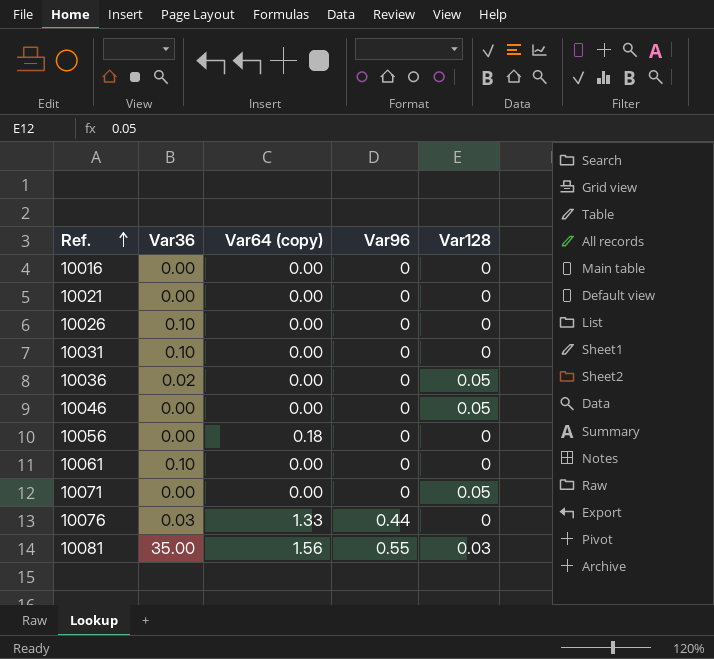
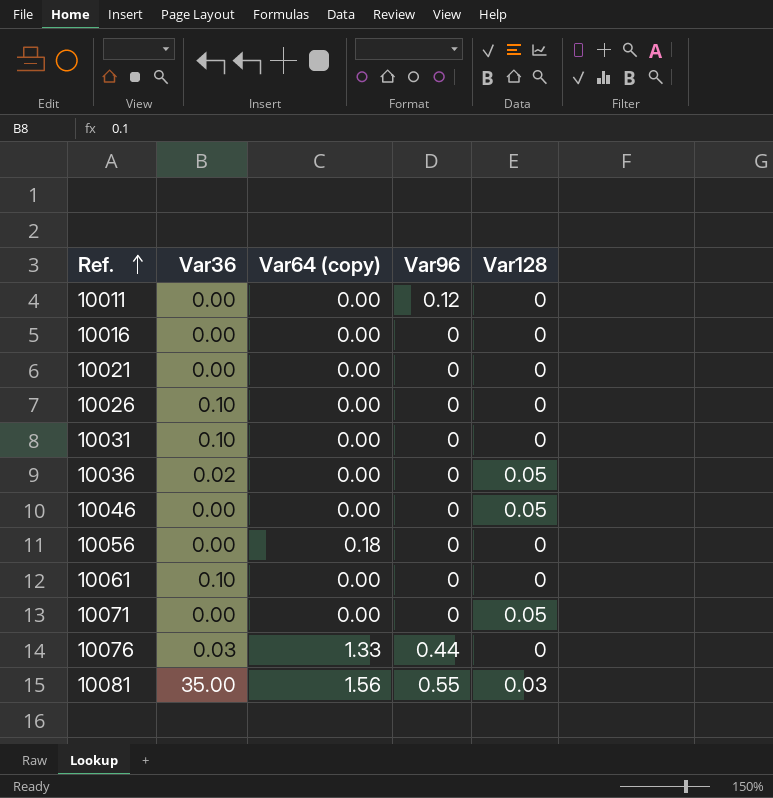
row 10011: none -> 0.00 | 0.00 | 0.12 | 0

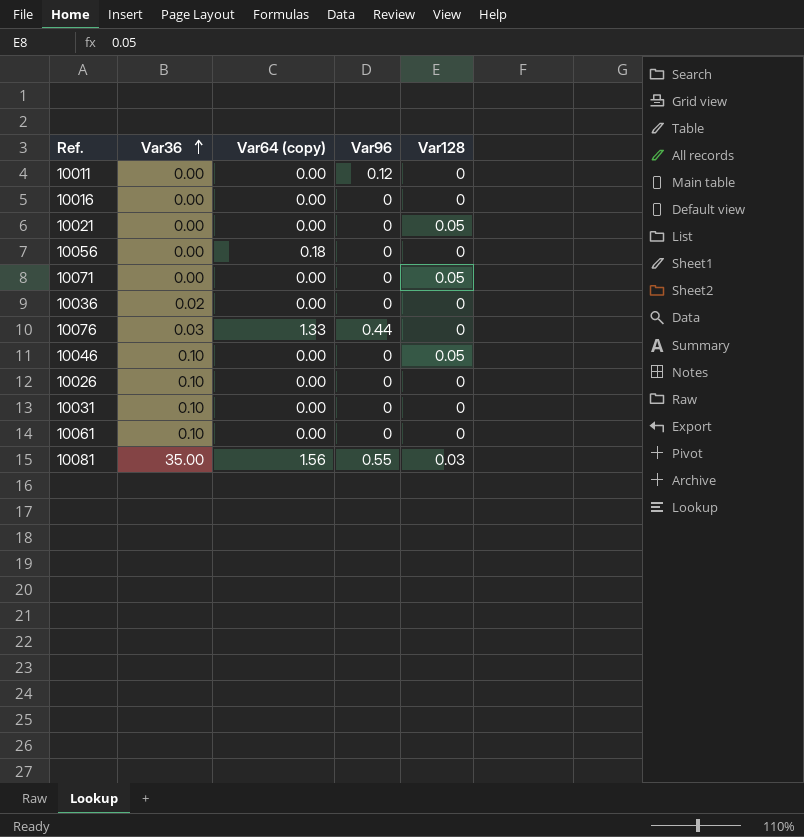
row order: Ref. ascending -> Var36 ascending
10021 | Var128: 0 -> 0.05
10036 | Var128: 0.05 -> 0
10046 | Var36: 0.00 -> 0.10

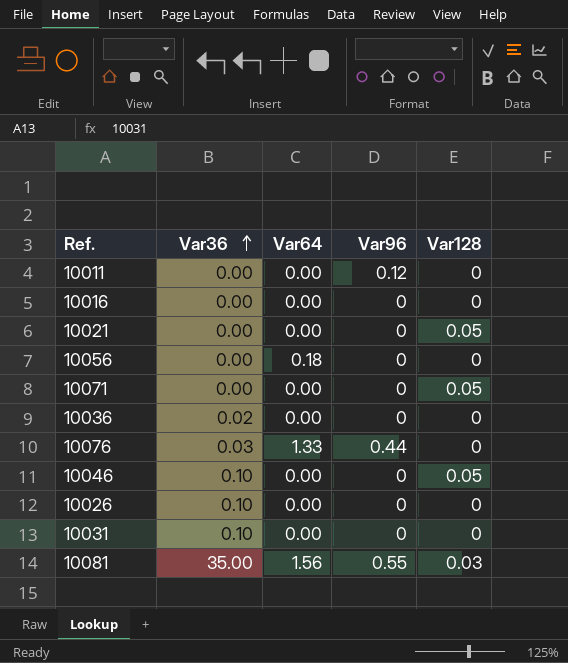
column name: Var64 (copy) -> Var64
row 10061: 0.10 | 0.00 | 0 | 0 -> none

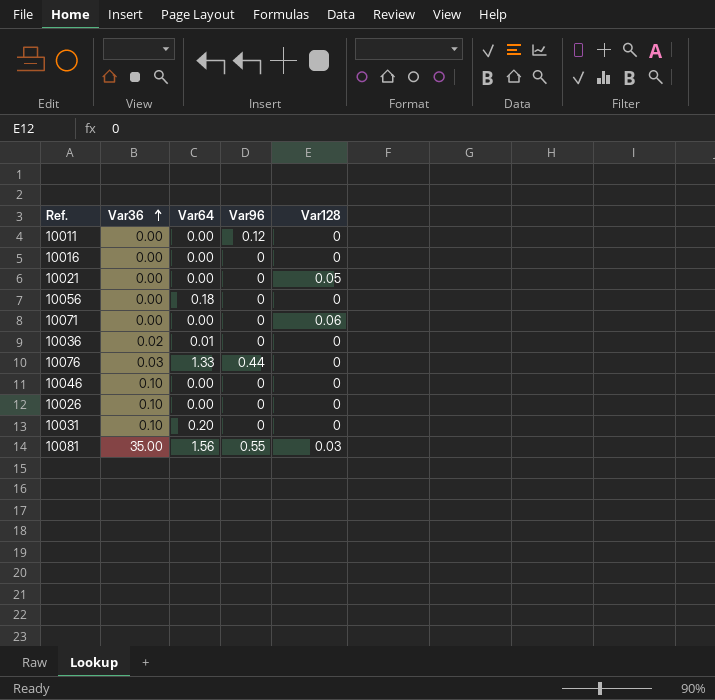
10071 | Var128: 0.05 -> 0.06
10036 | Var64: 0.00 -> 0.01
10046 | Var128: 0.05 -> 0
10031 | Var64: 0.00 -> 0.20

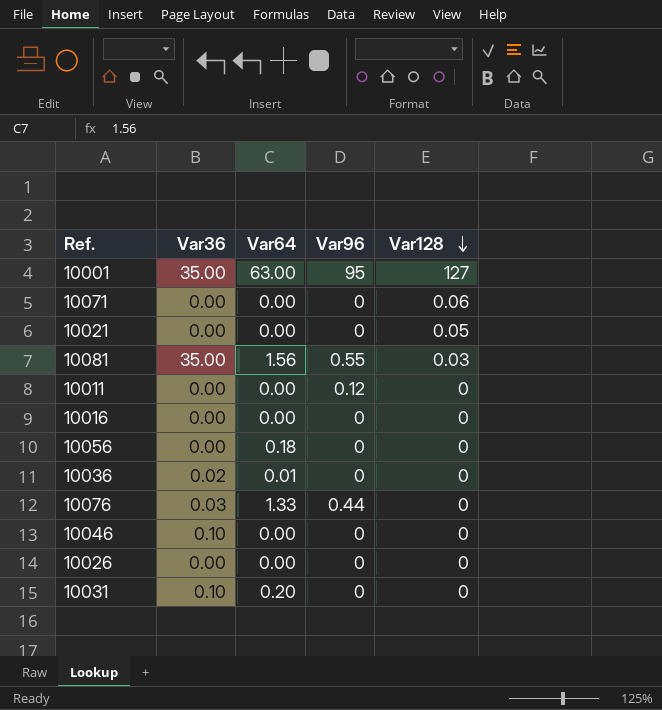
row order: Var36 ascending -> Var128 descending
row 10001: none -> 35.00 | 63.00 | 95 | 127
10026 | Var36: 0.10 -> 0.00

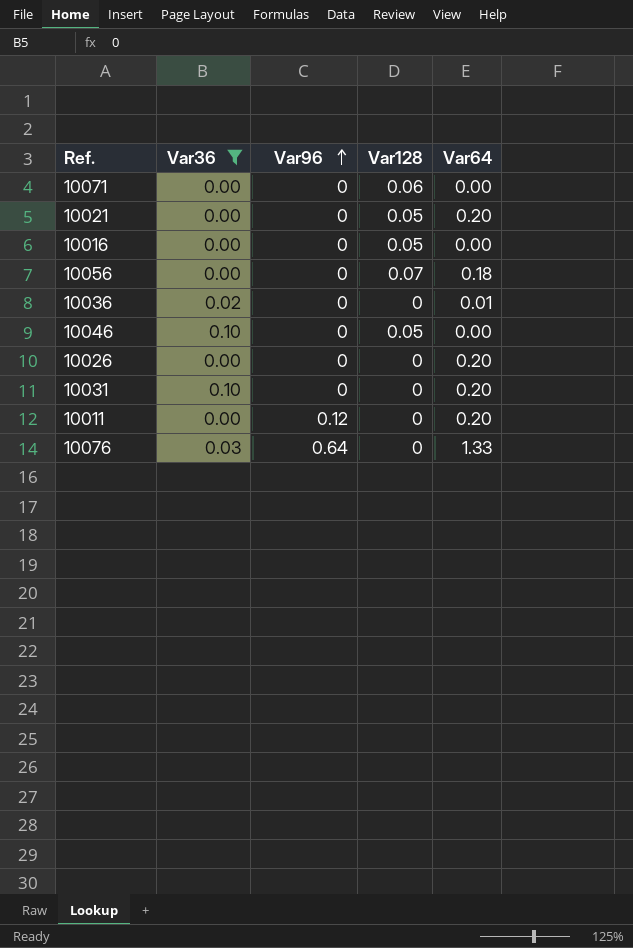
filter: none -> Var36 != 35.00
row order: Var128 descending -> Var96 ascending
column Var64 | position: 3 -> 5
10021 | Var64: 0.00 -> 0.20
10016 | Var128: 0 -> 0.05
10056 | Var128: 0 -> 0.07
10046 | Var128: 0 -> 0.05
10026 | Var64: 0.00 -> 0.20
10011 | Var64: 0.00 -> 0.20
10076 | Var96: 0.44 -> 0.64

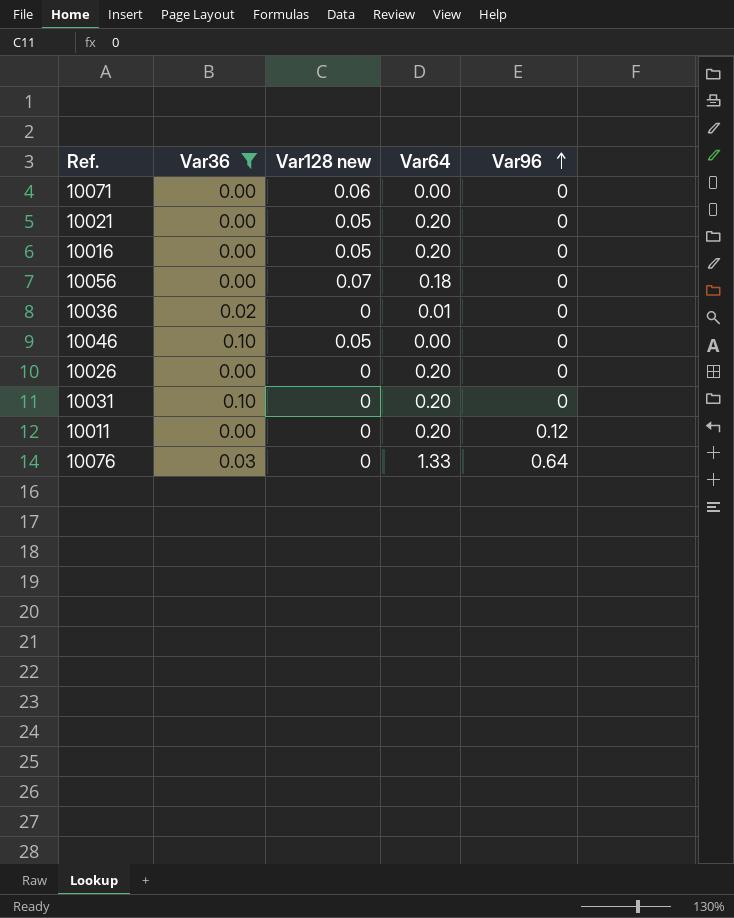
column name: Var128 -> Var128 new
column Var96 | position: 3 -> 5
10016 | Var64: 0.00 -> 0.20

